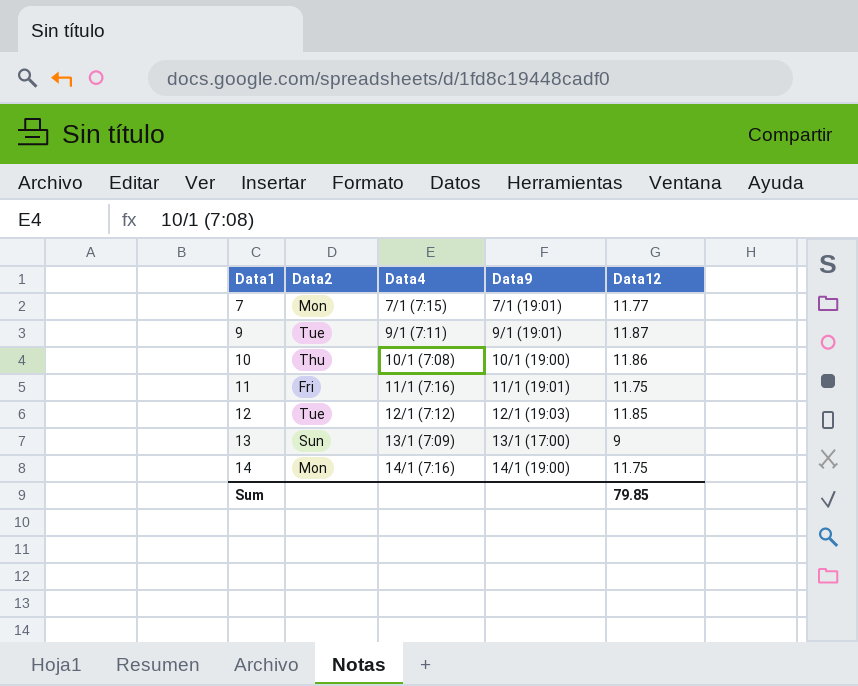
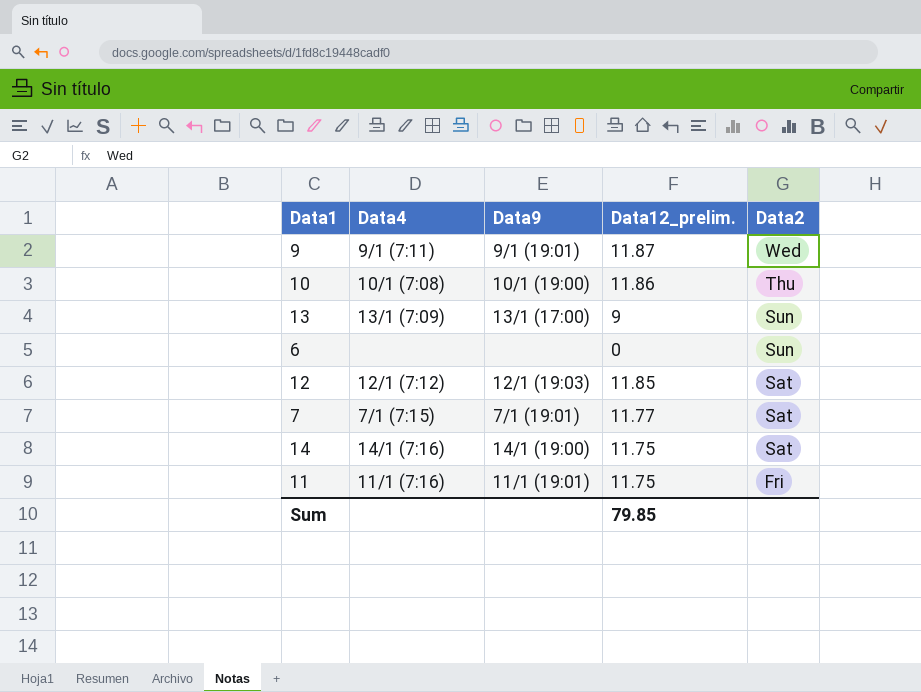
row order: Data1 ascending -> Data2 descending
column name: Data12 -> Data12_prelim.
column Data2 | position: 2 -> 5
9 | Data2: Tue -> Wed
row 6: none -> none | none | 0 | Sun
12 | Data2: Tue -> Sat
7 | Data2: Mon -> Sat
14 | Data2: Mon -> Sat

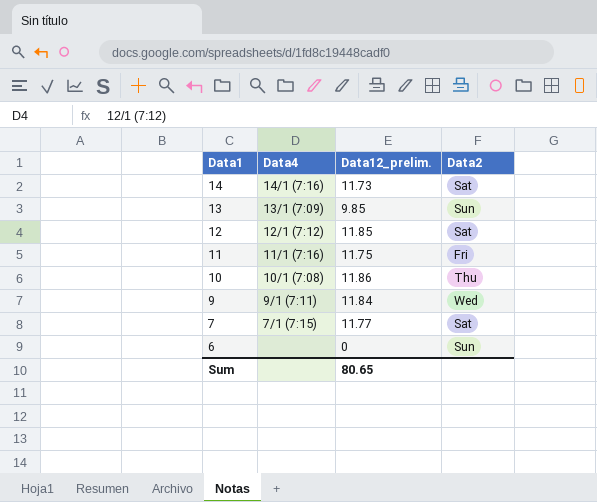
row order: Data2 descending -> Data1 descending
column Data9 | position: 3 -> none
14 | Data12_prelim.: 11.75 -> 11.73
13 | Data12_prelim.: 9 -> 9.85
9 | Data12_prelim.: 11.87 -> 11.84
Sum | Data12_prelim.: 79.85 -> 80.65

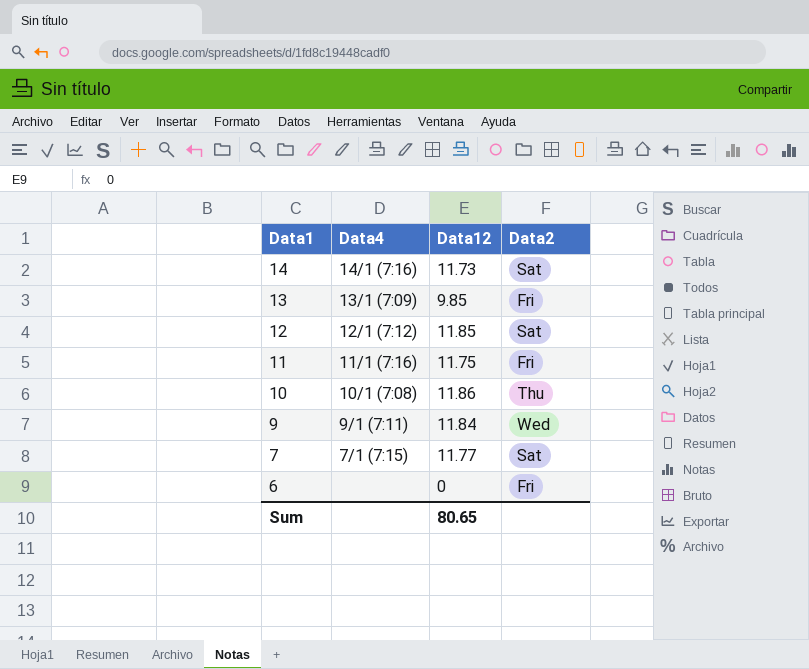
column name: Data12_prelim. -> Data12
13 | Data2: Sun -> Fri
6 | Data2: Sun -> Fri

